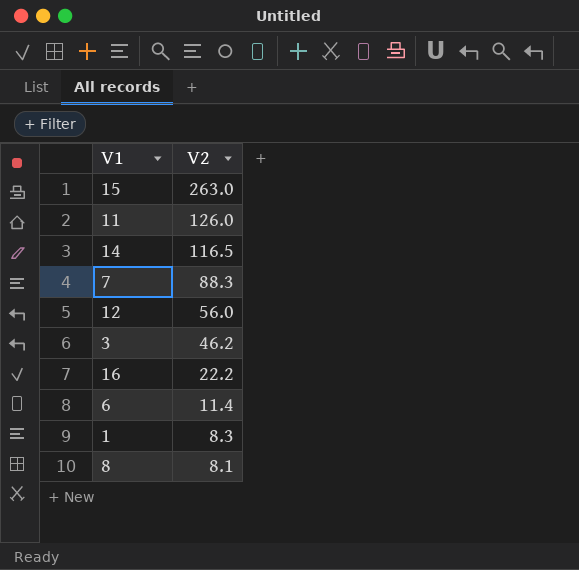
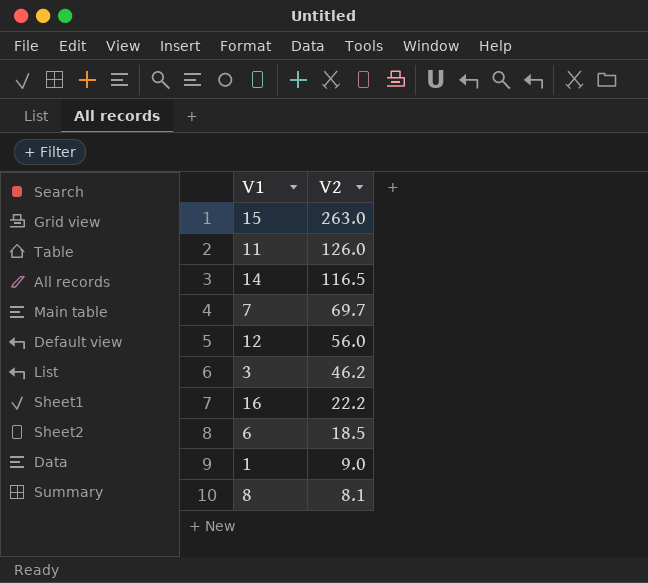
7 | V2: 88.3 -> 69.7
6 | V2: 11.4 -> 18.5
1 | V2: 8.3 -> 9.0

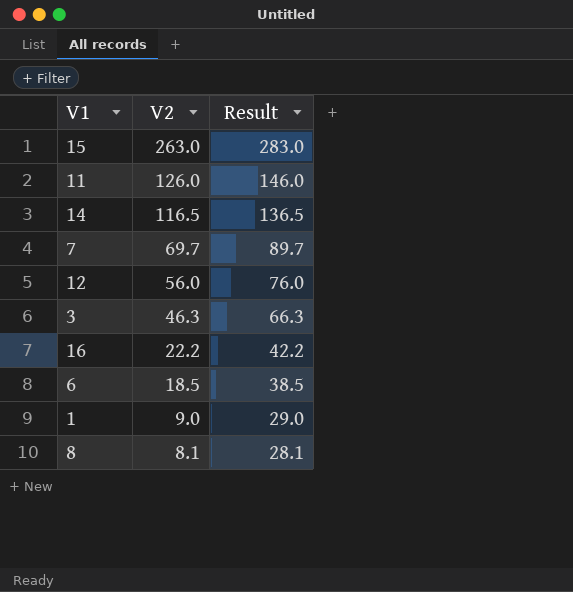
column Result | formula: none -> [V2] + 20
3 | V2: 46.2 -> 46.3

